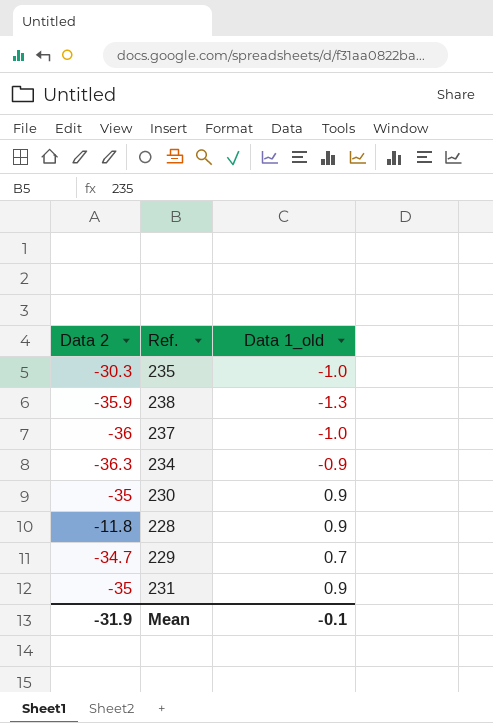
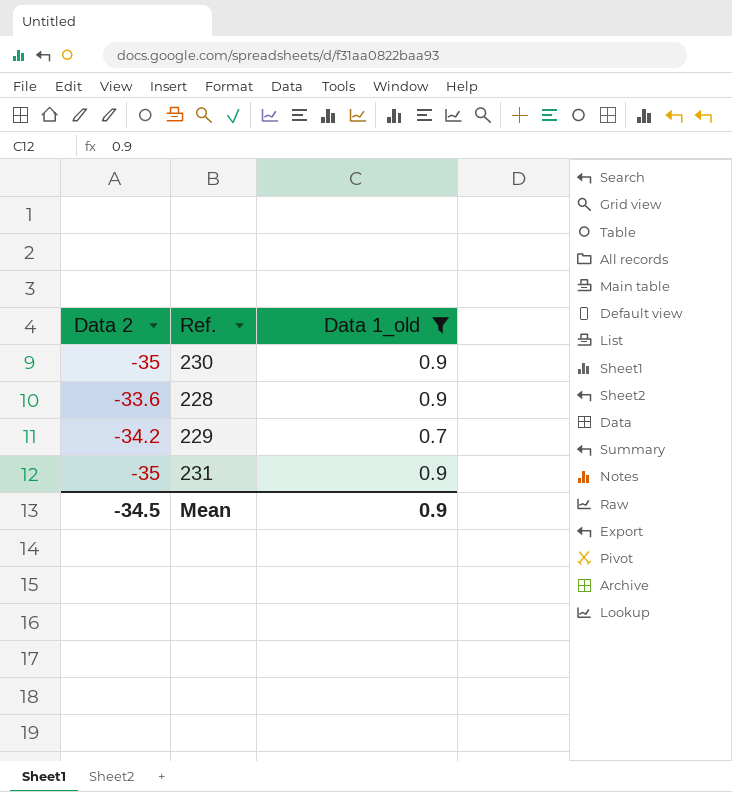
filter: none -> Data 1_old >= 0.7
228 | Data 2: -11.8 -> -33.6
229 | Data 2: -34.7 -> -34.2
Mean | Data 2: -31.9 -> -34.5
Mean | Data 1_old: -0.1 -> 0.9

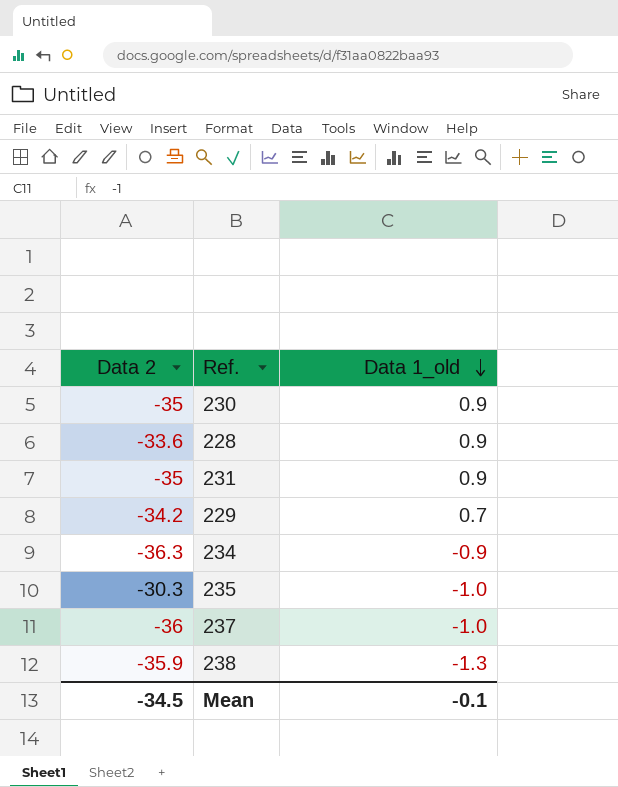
filter: Data 1_old >= 0.7 -> none
row order: none -> Data 1_old descending
Mean | Data 1_old: 0.9 -> -0.1

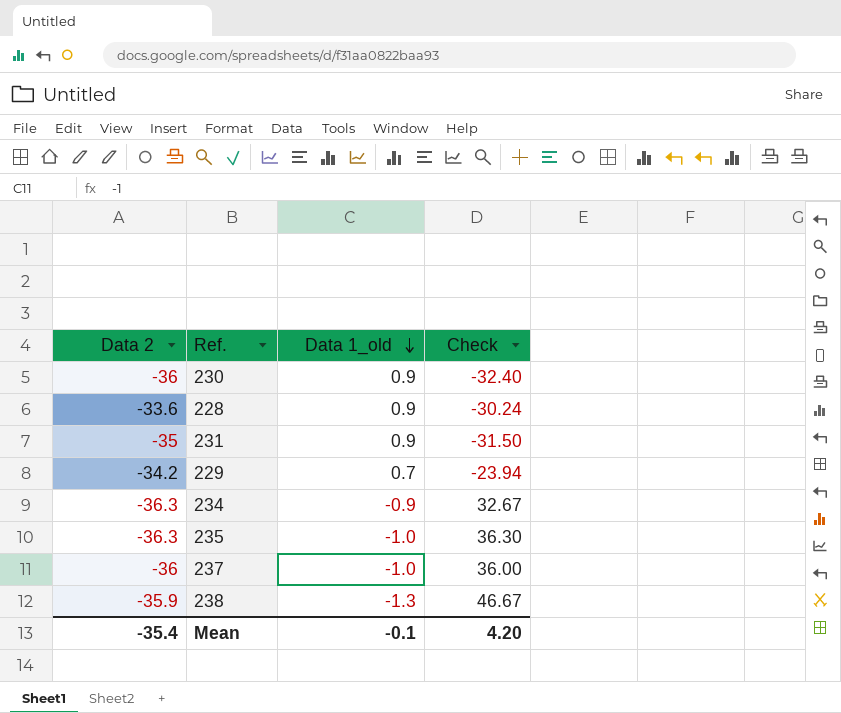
column Check | formula: none -> [Data 2] * [Data 1_old]
230 | Data 2: -35 -> -36
235 | Data 2: -30.3 -> -36.3
Mean | Data 2: -34.5 -> -35.4

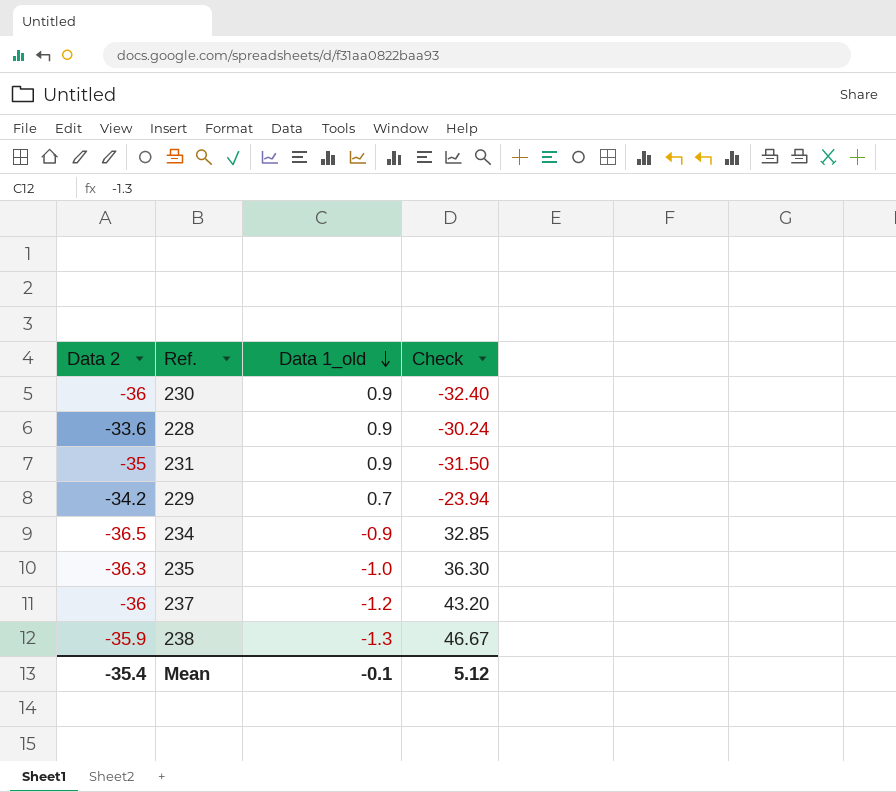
234 | Data 2: -36.3 -> -36.5
234 | Check: 32.67 -> 32.85
237 | Data 1_old: -1.0 -> -1.2
237 | Check: 36.00 -> 43.20
Mean | Check: 4.20 -> 5.12

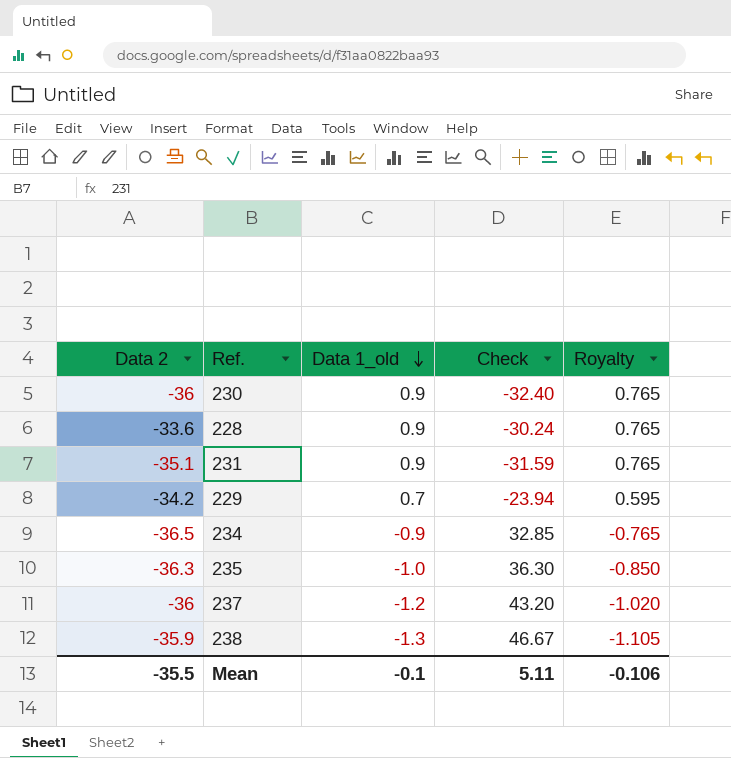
column Royalty | formula: none -> [Data 1_old] * 0.85
231 | Data 2: -35 -> -35.1
231 | Check: -31.50 -> -31.59
Mean | Data 2: -35.4 -> -35.5
Mean | Check: 5.12 -> 5.11

